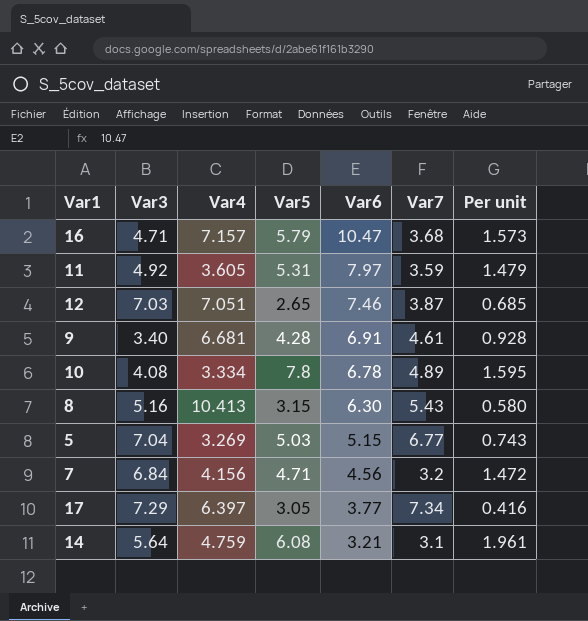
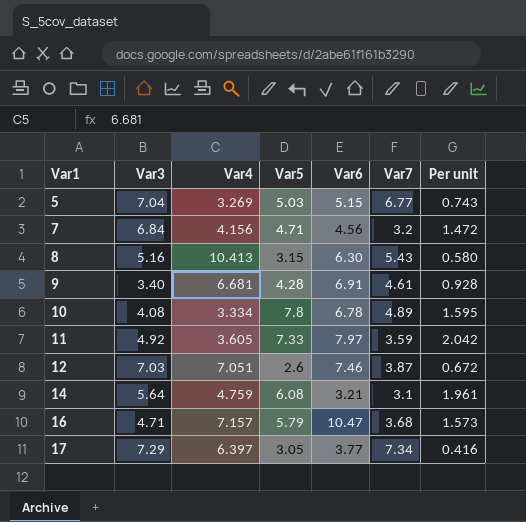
row order: Var6 descending -> Var1 ascending
11 | Var5: 5.31 -> 7.33
11 | Per unit: 1.479 -> 2.042
12 | Var5: 2.65 -> 2.6
12 | Per unit: 0.685 -> 0.672

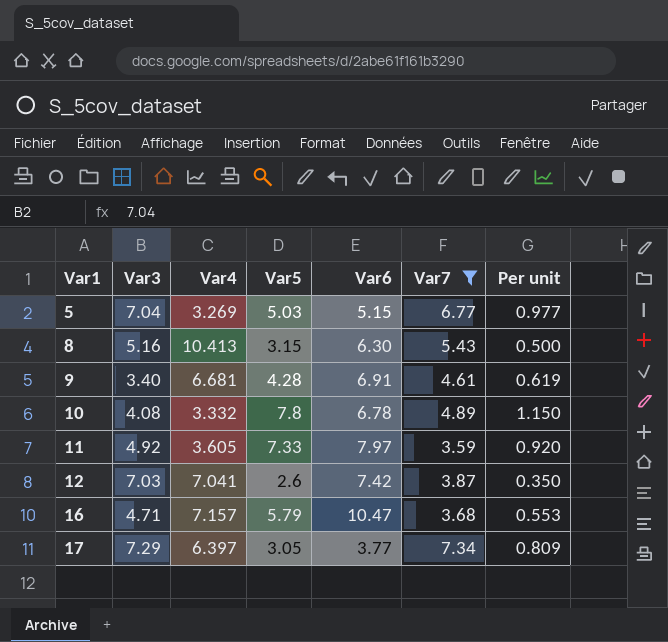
filter: none -> Var7 >= 3.59
column Per unit | formula: [Var5] / [Var7] -> [Var5] / [Var6]
10 | Var4: 3.334 -> 3.332
12 | Var4: 7.051 -> 7.041
12 | Var6: 7.46 -> 7.42

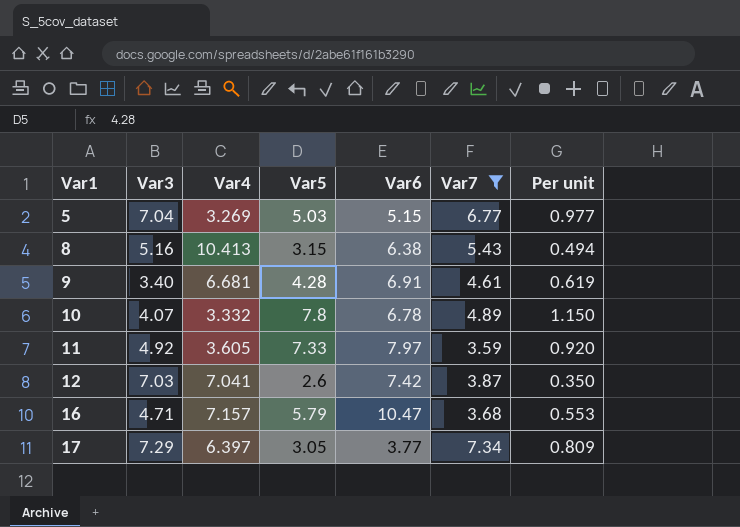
8 | Var6: 6.30 -> 6.38
8 | Per unit: 0.500 -> 0.494
10 | Var3: 4.08 -> 4.07

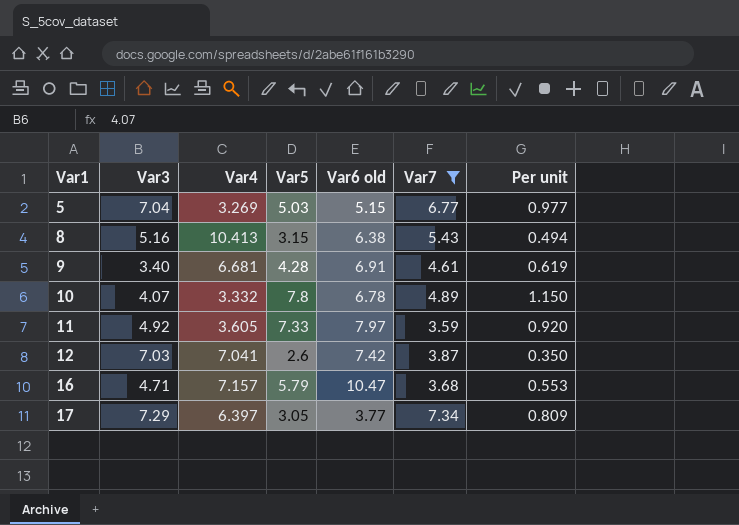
column name: Var6 -> Var6 old

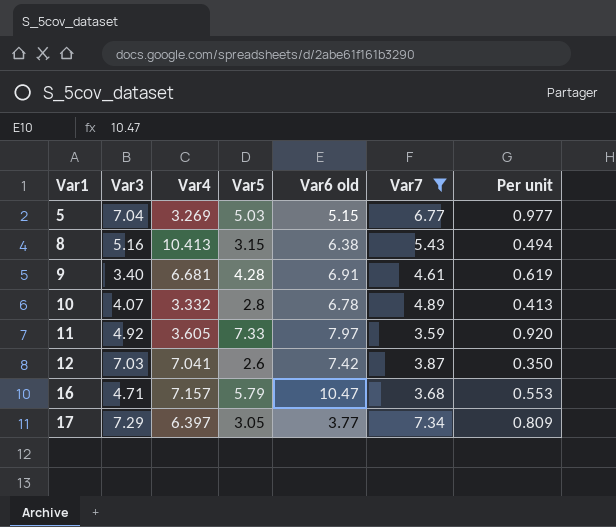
10 | Var5: 7.8 -> 2.8
10 | Per unit: 1.150 -> 0.413

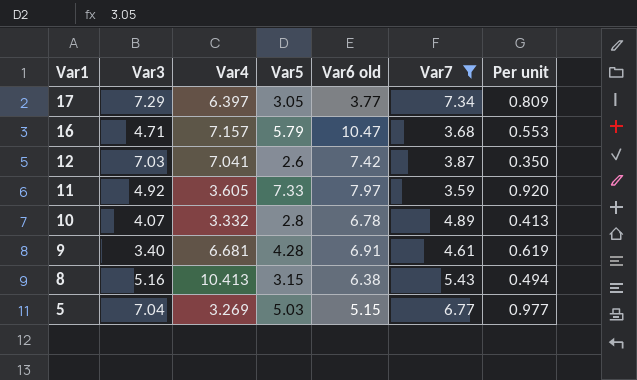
row order: Var1 ascending -> Var1 descending

